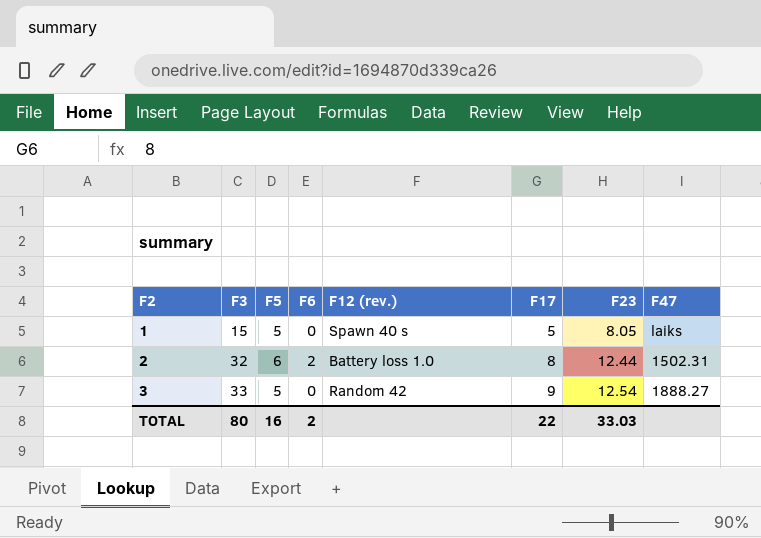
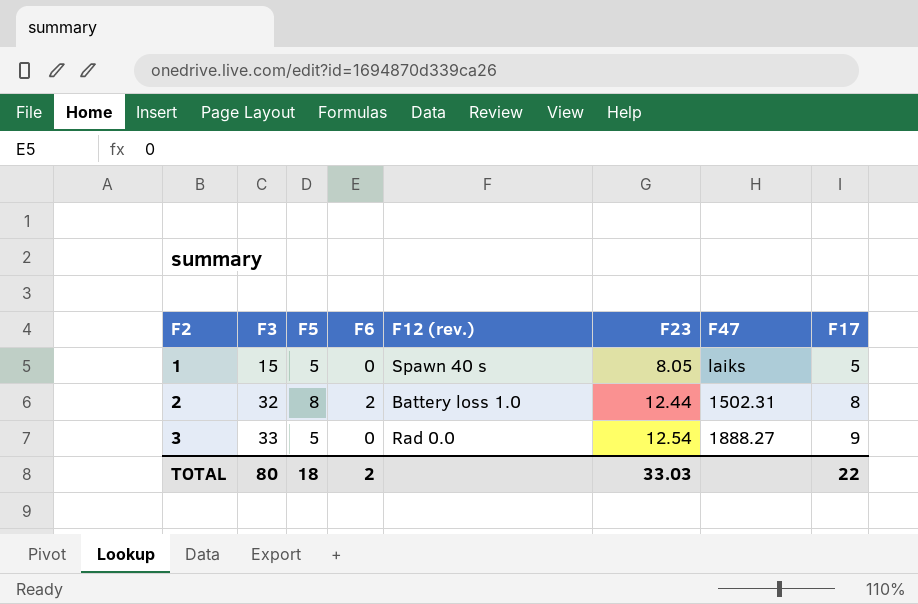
column F17 | position: 6 -> 8
2 | F5: 6 -> 8
3 | F12 (rev.): Random 42 -> Rad 0.0
TOTAL | F5: 16 -> 18

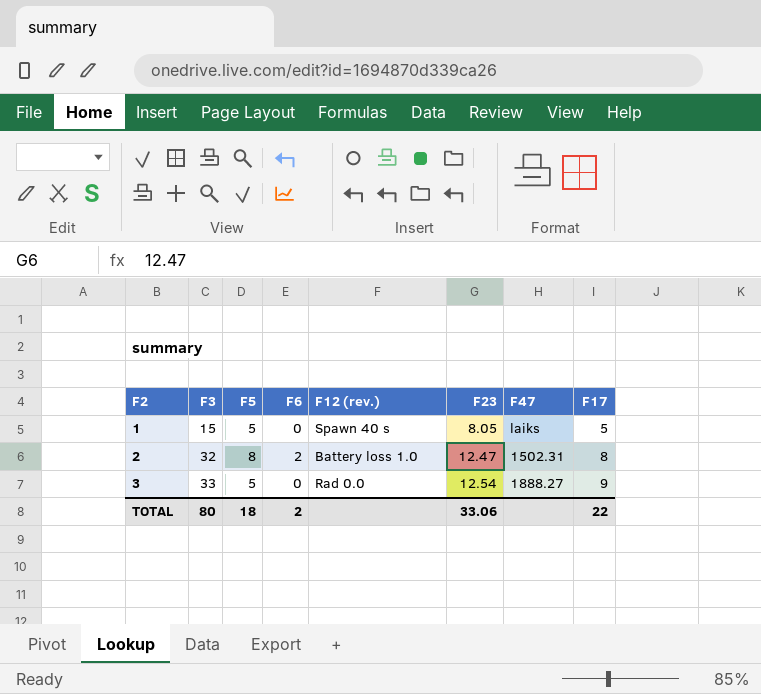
2 | F23: 12.44 -> 12.47
TOTAL | F23: 33.03 -> 33.06

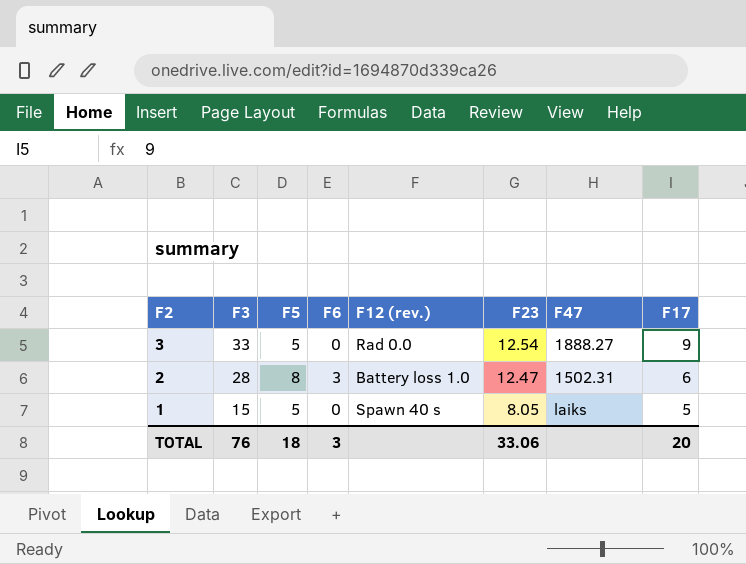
row order: F2 ascending -> F2 descending
2 | F3: 32 -> 28
2 | F6: 2 -> 3
2 | F17: 8 -> 6
TOTAL | F3: 80 -> 76
TOTAL | F6: 2 -> 3
TOTAL | F17: 22 -> 20

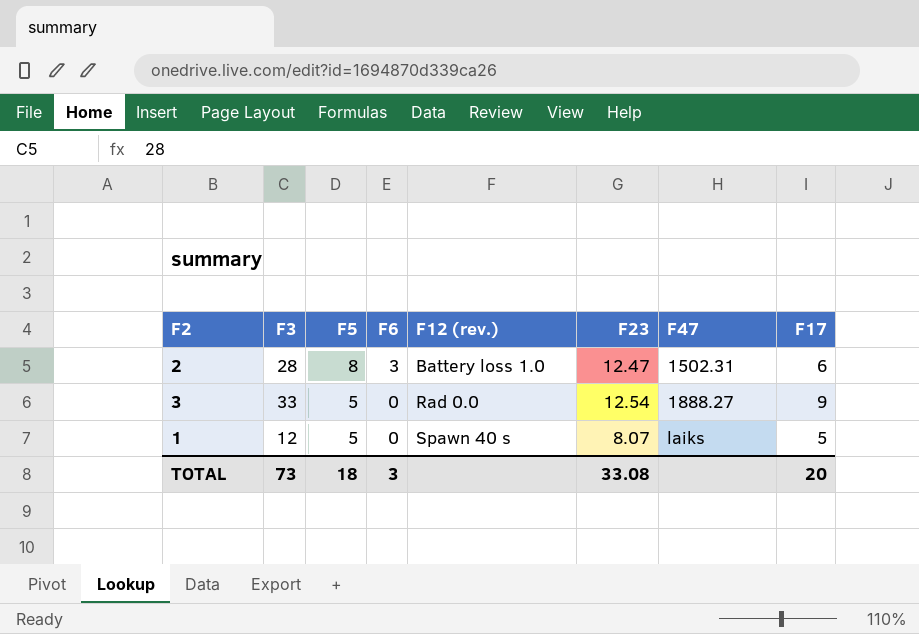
row order: F2 descending -> F5 descending
1 | F3: 15 -> 12
1 | F23: 8.05 -> 8.07
TOTAL | F3: 76 -> 73
TOTAL | F23: 33.06 -> 33.08

